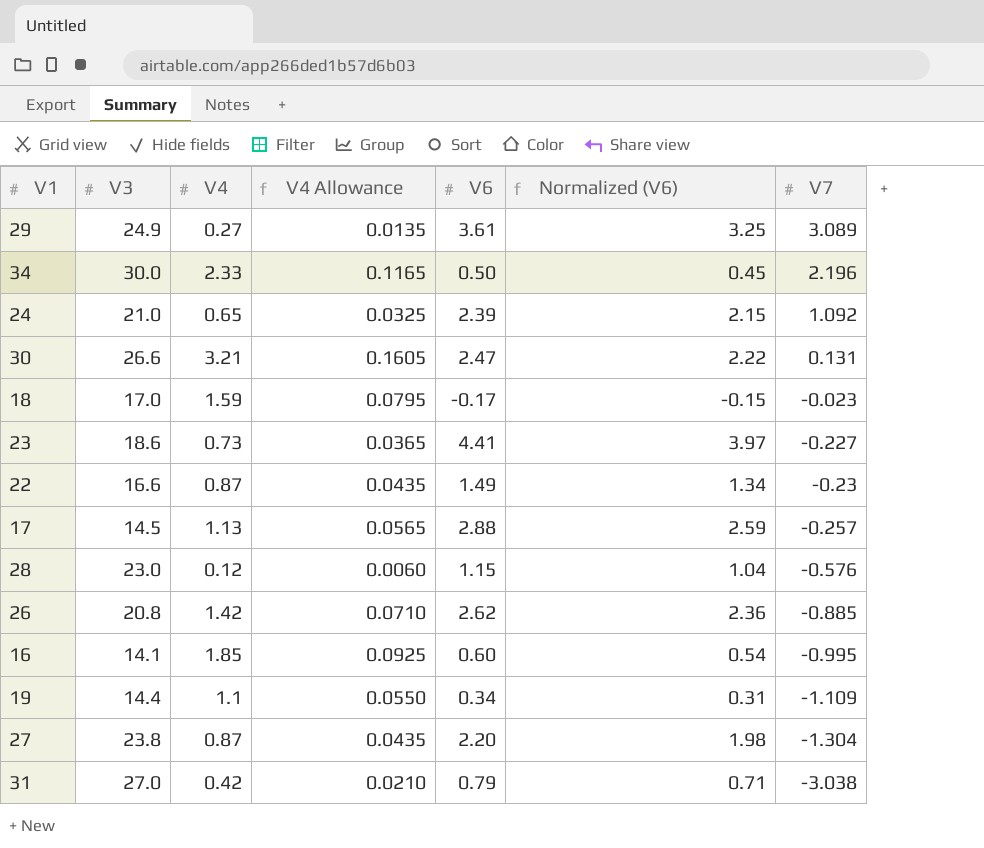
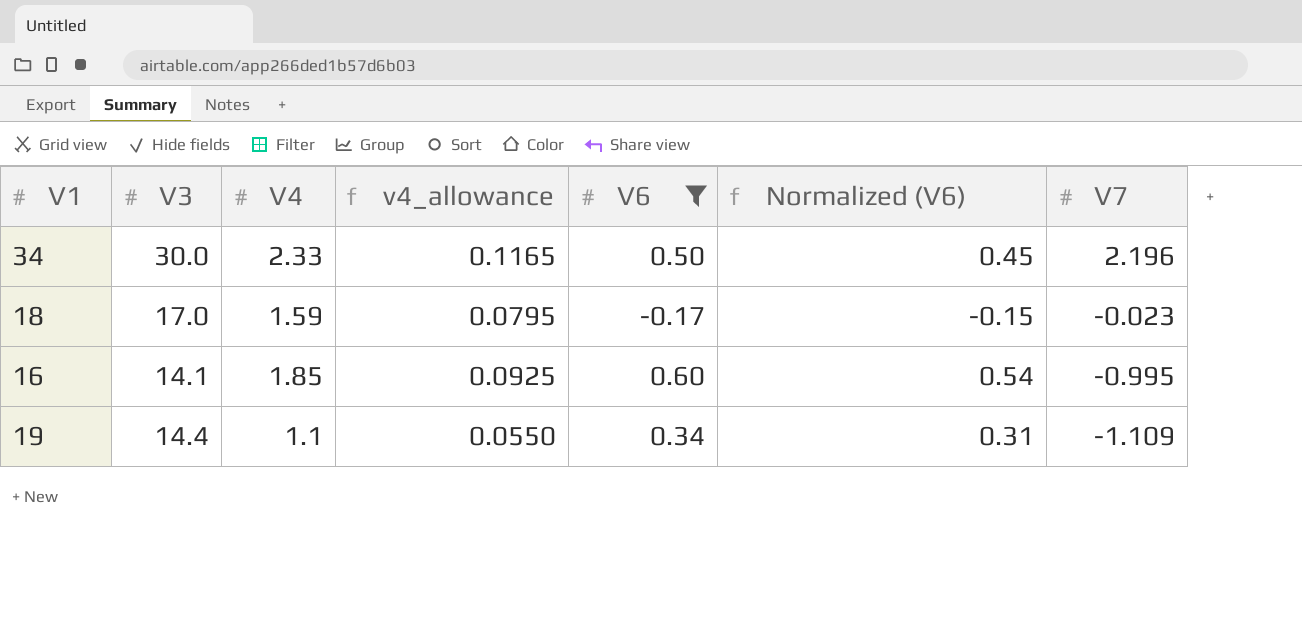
filter: none -> V6 <= 0.60
column name: V4 Allowance -> v4_allowance

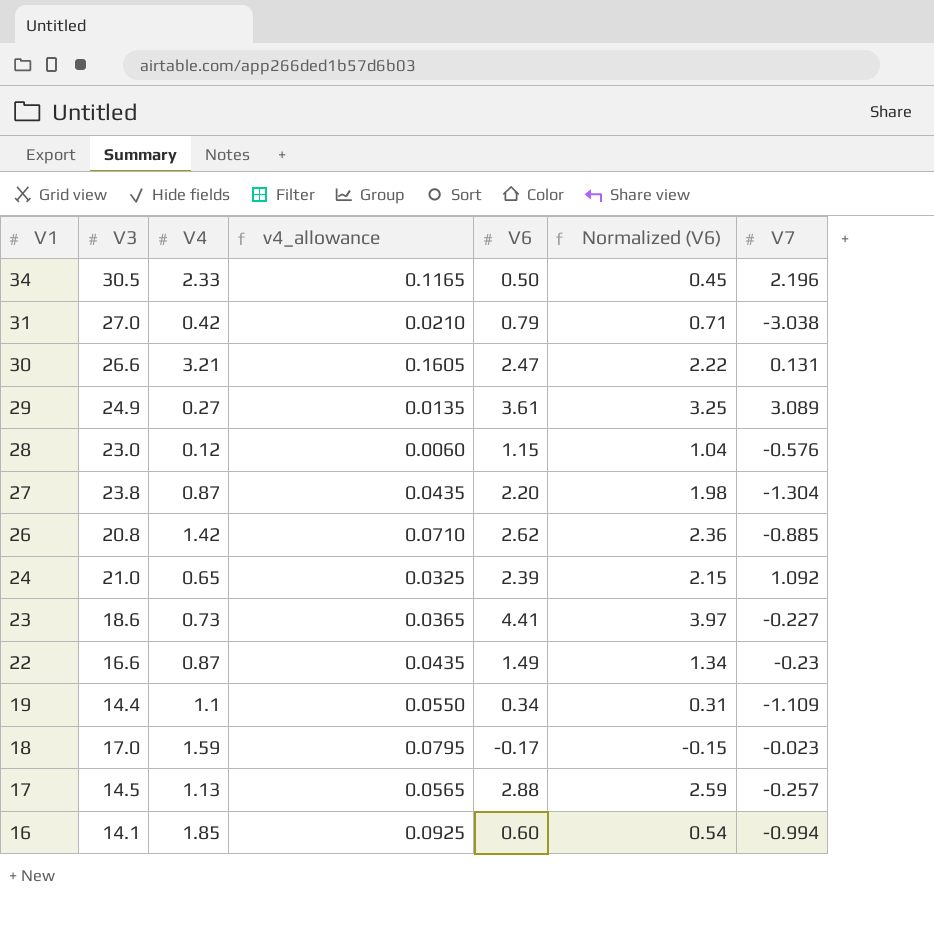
filter: V6 <= 0.60 -> none
row order: V7 descending -> V1 descending
34 | V3: 30.0 -> 30.5
16 | V7: -0.995 -> -0.994

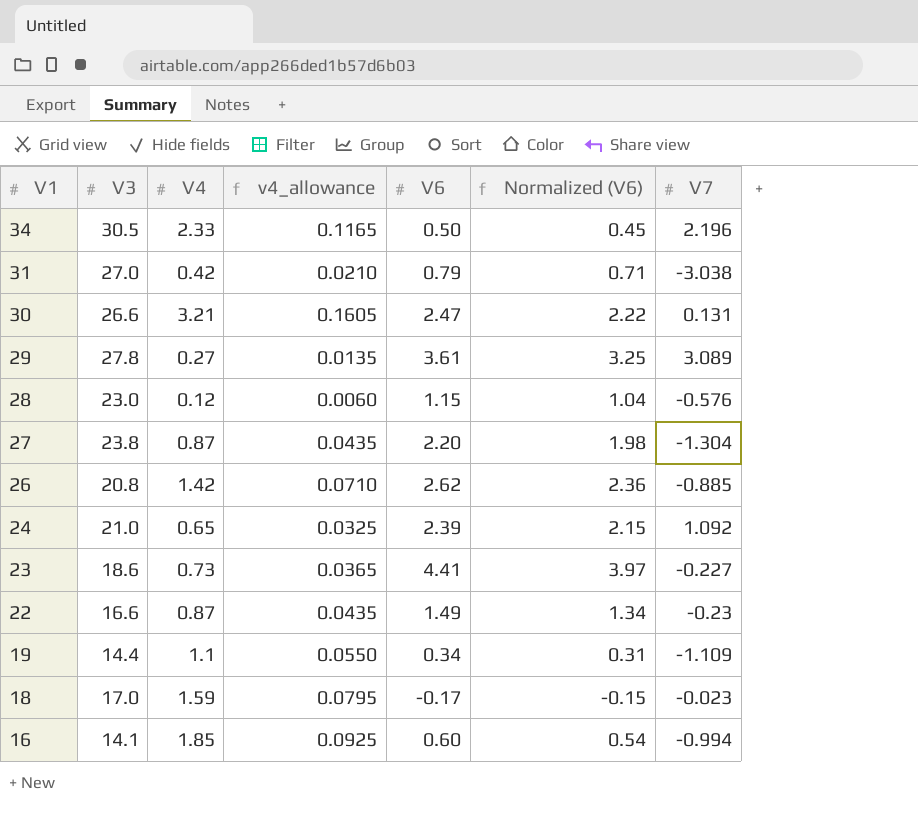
row 17: 14.5 | 1.13 | 0.0565 | 2.88 | 2.59 | -0.257 -> none
29 | V3: 24.9 -> 27.8

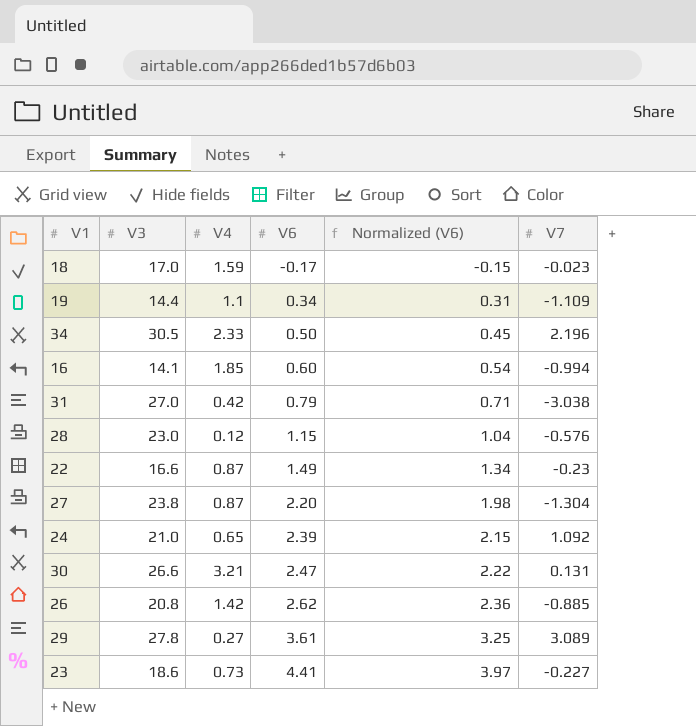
row order: V1 descending -> V6 ascending
column v4_allowance | formula: [V4] * 0.05 -> none

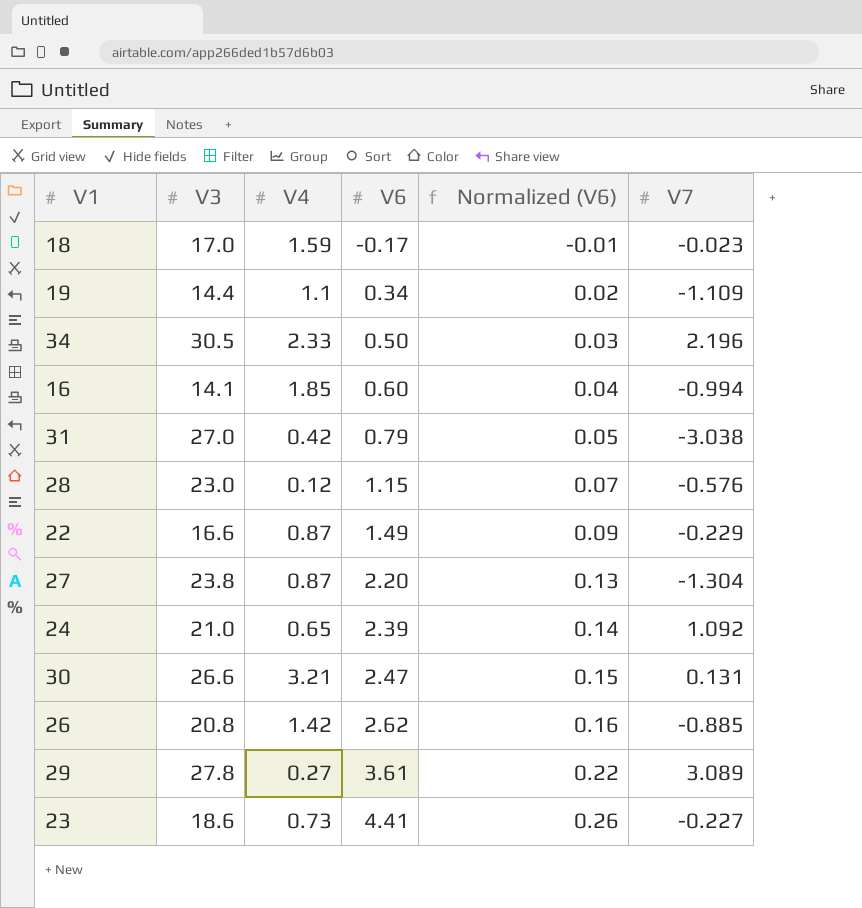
column Normalized (V6) | formula: [V6] * 0.9 -> [V6] * 0.06
22 | V7: -0.23 -> -0.229

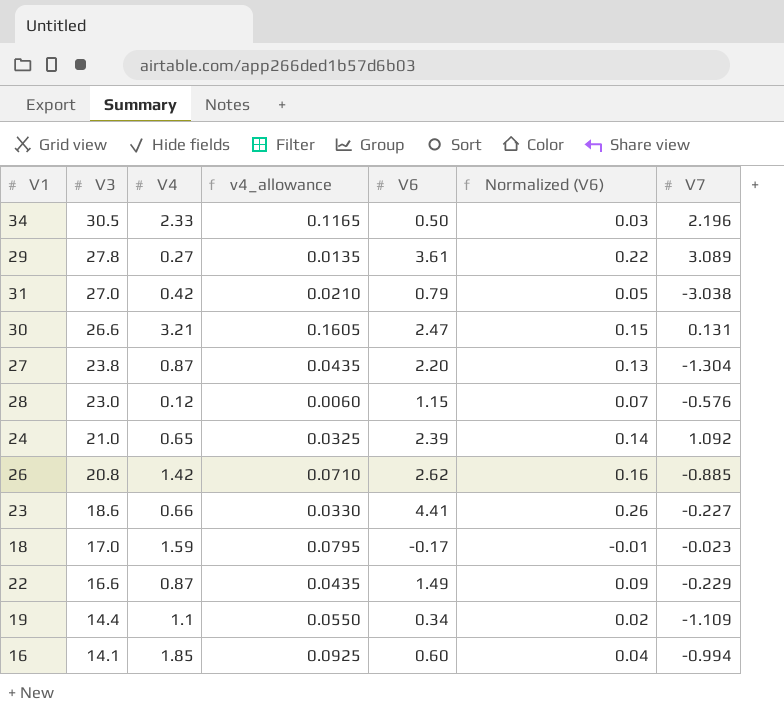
row order: V6 ascending -> V3 descending
column v4_allowance | formula: none -> [V4] * 0.05
23 | V4: 0.73 -> 0.66

